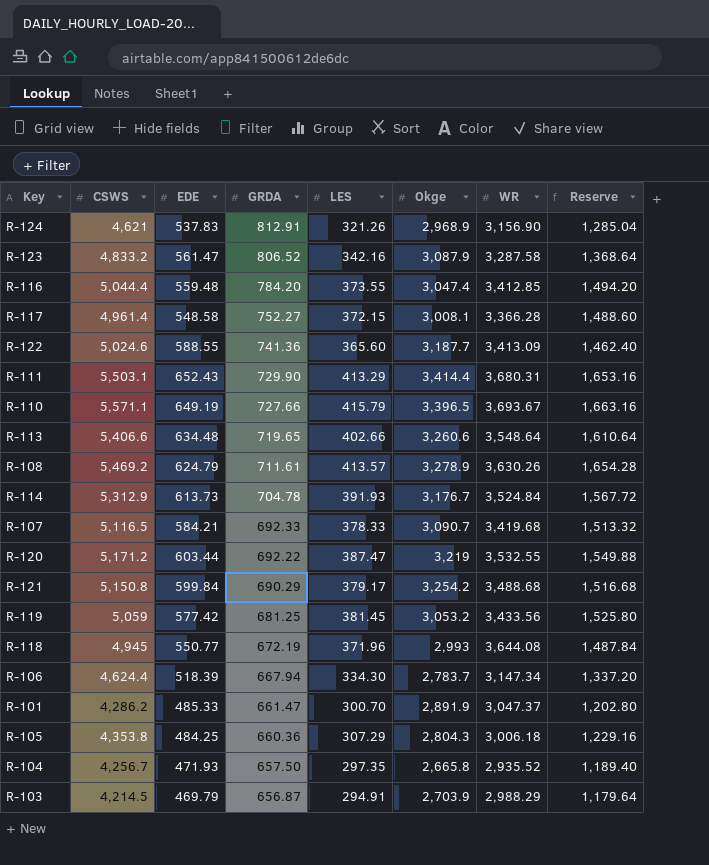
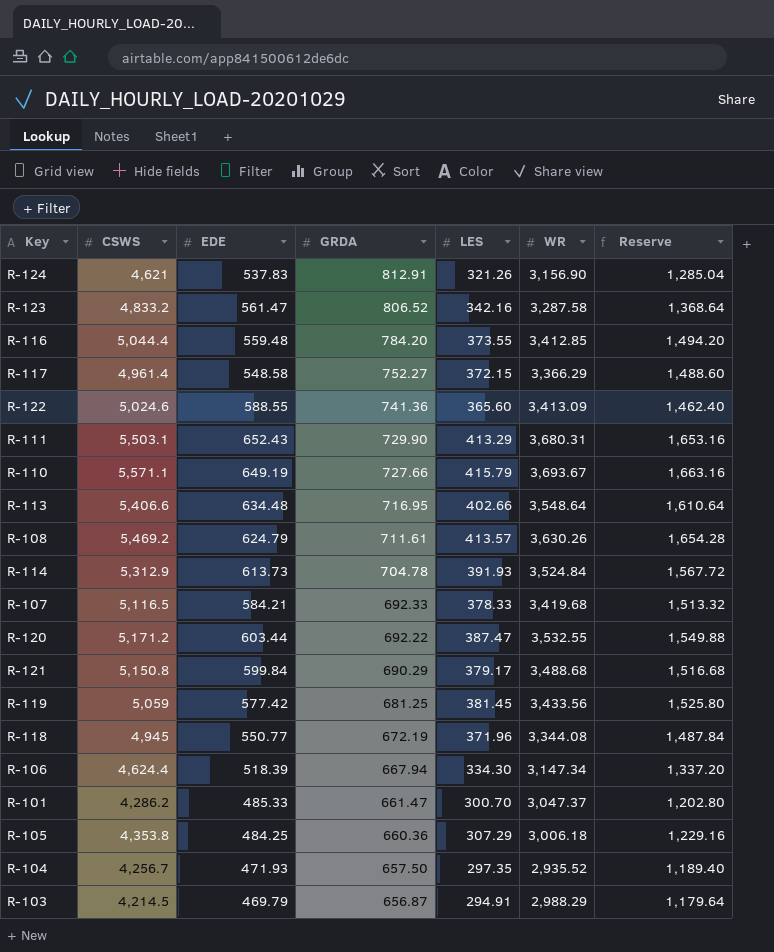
column Okge | position: 6 -> none
R-117 | WR: 3,366.28 -> 3,366.29
R-113 | GRDA: 719.65 -> 716.95
R-118 | WR: 3,644.08 -> 3,344.08

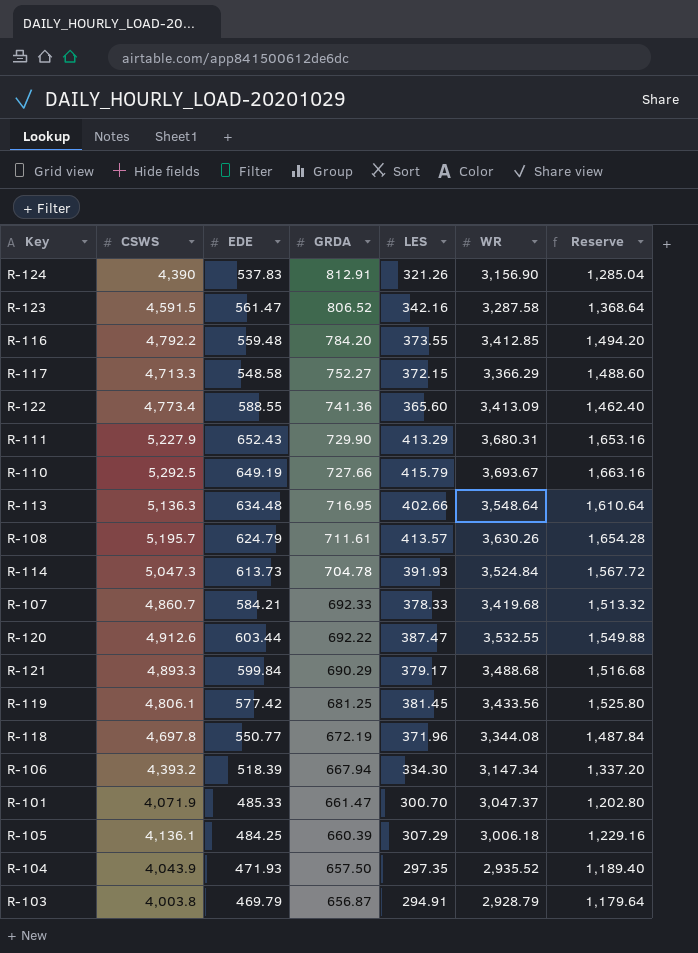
R-124 | CSWS: 4,621 -> 4,390
R-123 | CSWS: 4,833.2 -> 4,591.5
R-116 | CSWS: 5,044.4 -> 4,792.2
R-117 | CSWS: 4,961.4 -> 4,713.3
R-122 | CSWS: 5,024.6 -> 4,773.4
R-111 | CSWS: 5,503.1 -> 5,227.9
R-110 | CSWS: 5,571.1 -> 5,292.5
R-113 | CSWS: 5,406.6 -> 5,136.3
R-108 | CSWS: 5,469.2 -> 5,195.7
R-114 | CSWS: 5,312.9 -> 5,047.3
R-107 | CSWS: 5,116.5 -> 4,860.7
R-120 | CSWS: 5,171.2 -> 4,912.6
R-121 | CSWS: 5,150.8 -> 4,893.3
R-119 | CSWS: 5,059 -> 4,806.1
R-118 | CSWS: 4,945 -> 4,697.8
R-106 | CSWS: 4,624.4 -> 4,393.2
R-101 | CSWS: 4,286.2 -> 4,071.9
R-105 | CSWS: 4,353.8 -> 4,136.1
R-105 | GRDA: 660.36 -> 660.39
R-104 | CSWS: 4,256.7 -> 4,043.9
R-103 | CSWS: 4,214.5 -> 4,003.8
R-103 | WR: 2,988.29 -> 2,928.79

